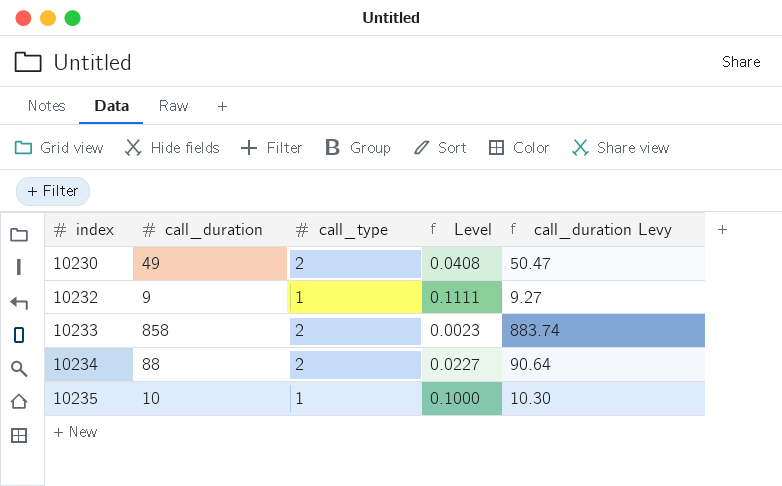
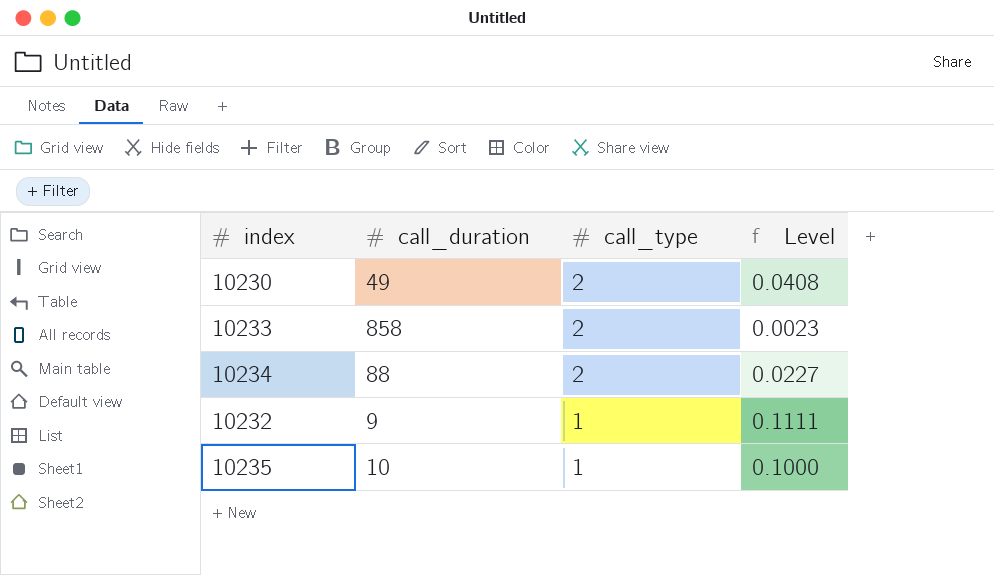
row order: index ascending -> call_type descending
column call_duration Levy | formula: [call_duration] * 1.03 -> none

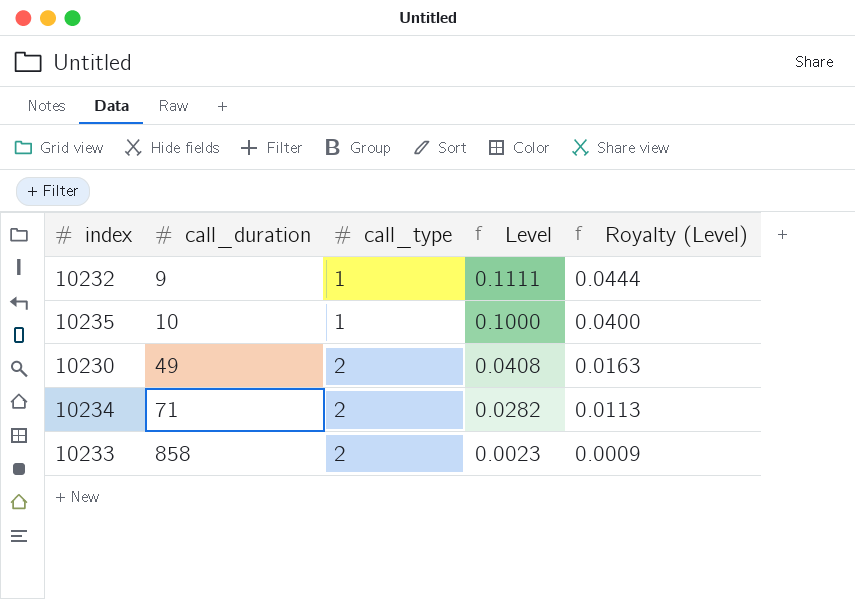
row order: call_type descending -> call_duration ascending
column Royalty (Level) | formula: none -> [Level] * 0.4
10234 | call_duration: 88 -> 71
10234 | Level: 0.0227 -> 0.0282

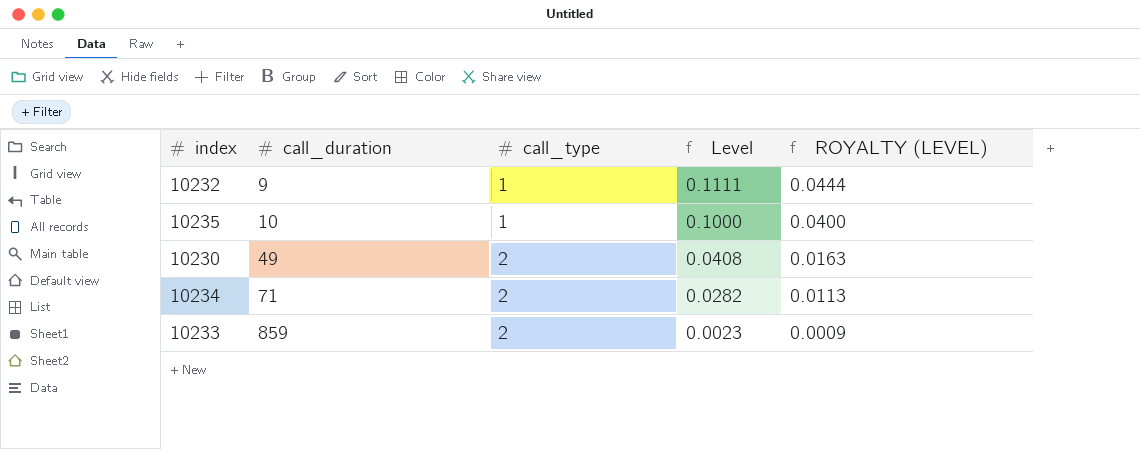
column name: Royalty (Level) -> ROYALTY (LEVEL)
10233 | call_duration: 858 -> 859

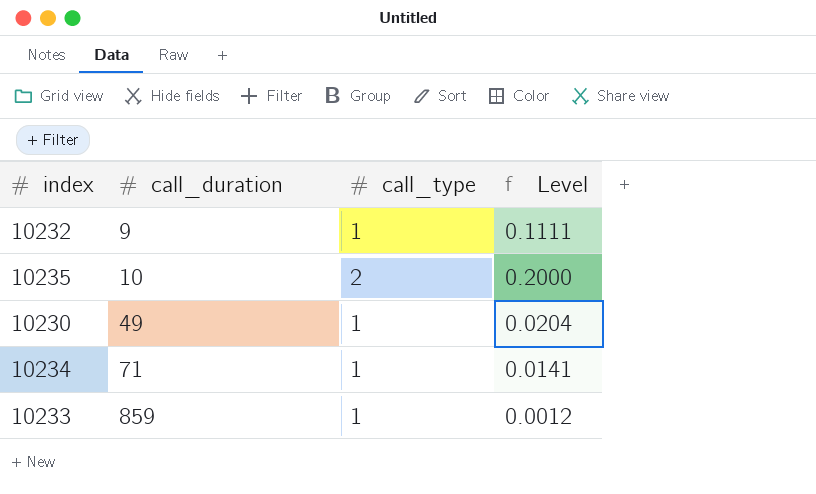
column ROYALTY (LEVEL) | formula: [Level] * 0.4 -> none
10235 | call_type: 1 -> 2
10235 | Level: 0.1000 -> 0.2000
10230 | call_type: 2 -> 1
10230 | Level: 0.0408 -> 0.0204
10234 | call_type: 2 -> 1
10234 | Level: 0.0282 -> 0.0141
10233 | call_type: 2 -> 1
10233 | Level: 0.0023 -> 0.0012

